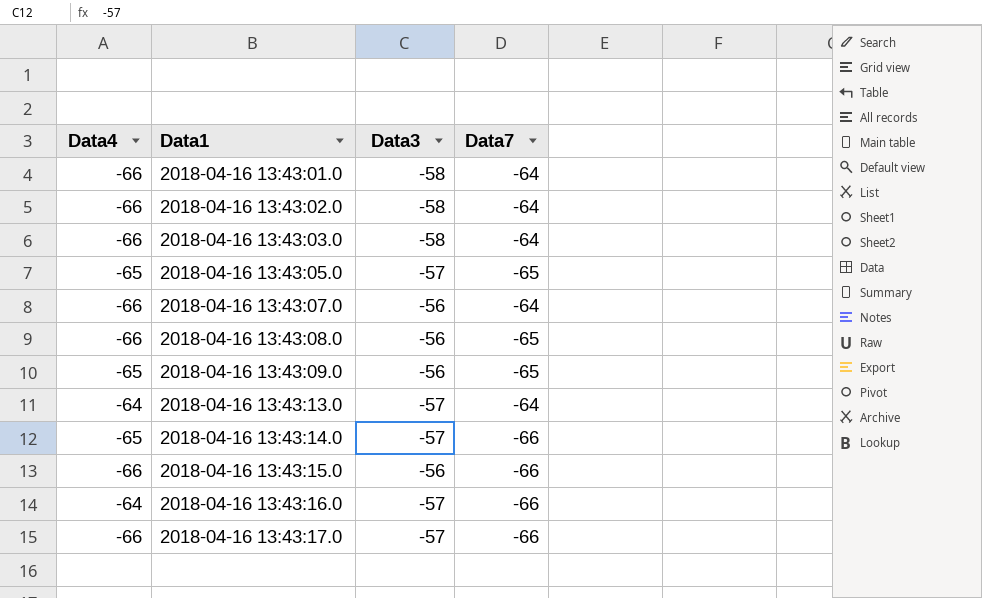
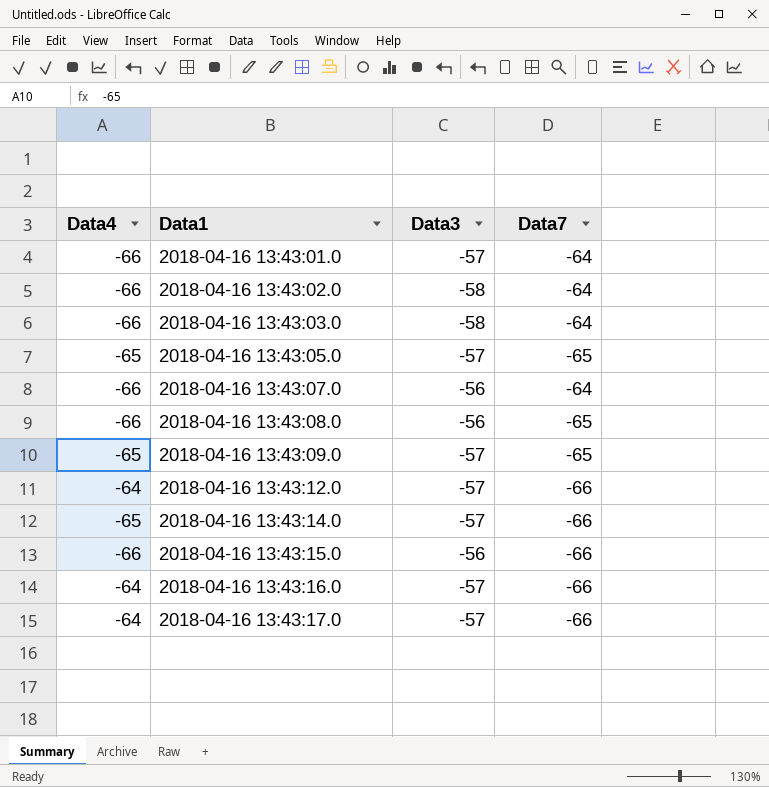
row 2018-04-16 13:43:13.0: -64 | -57 | -64 -> none
2018-04-16 13:43:01.0 | Data3: -58 -> -57
2018-04-16 13:43:09.0 | Data3: -56 -> -57
row 2018-04-16 13:43:12.0: none -> -64 | -57 | -66
2018-04-16 13:43:17.0 | Data4: -66 -> -64

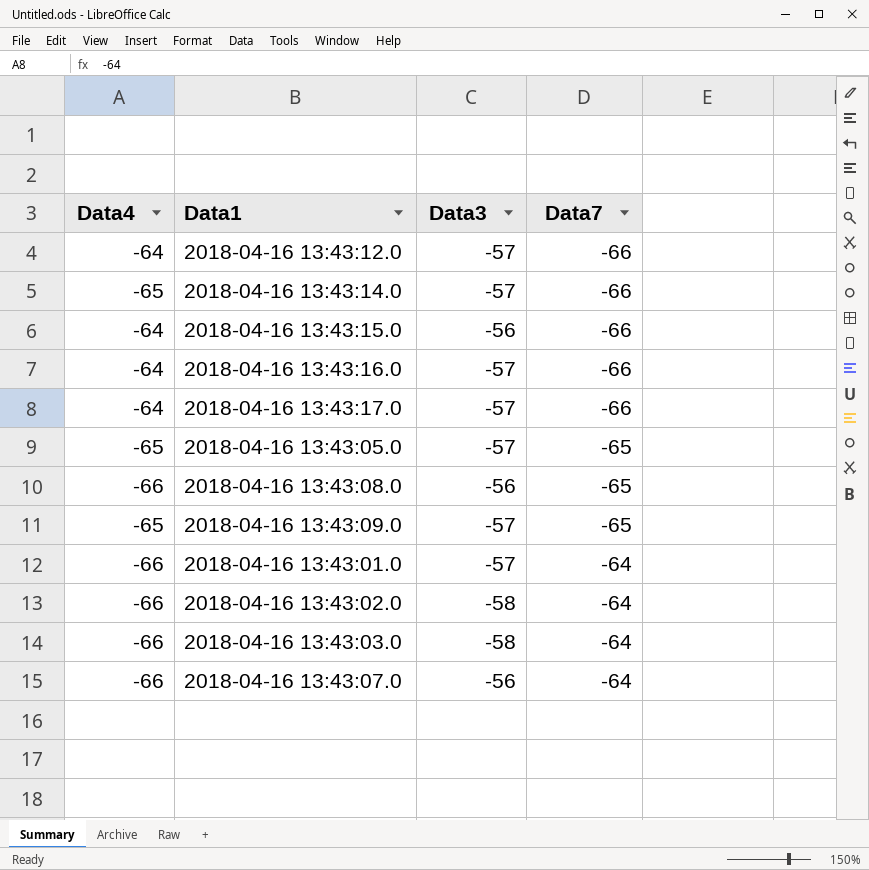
row order: Data1 ascending -> Data7 ascending
2018-04-16 13:43:15.0 | Data4: -66 -> -64

